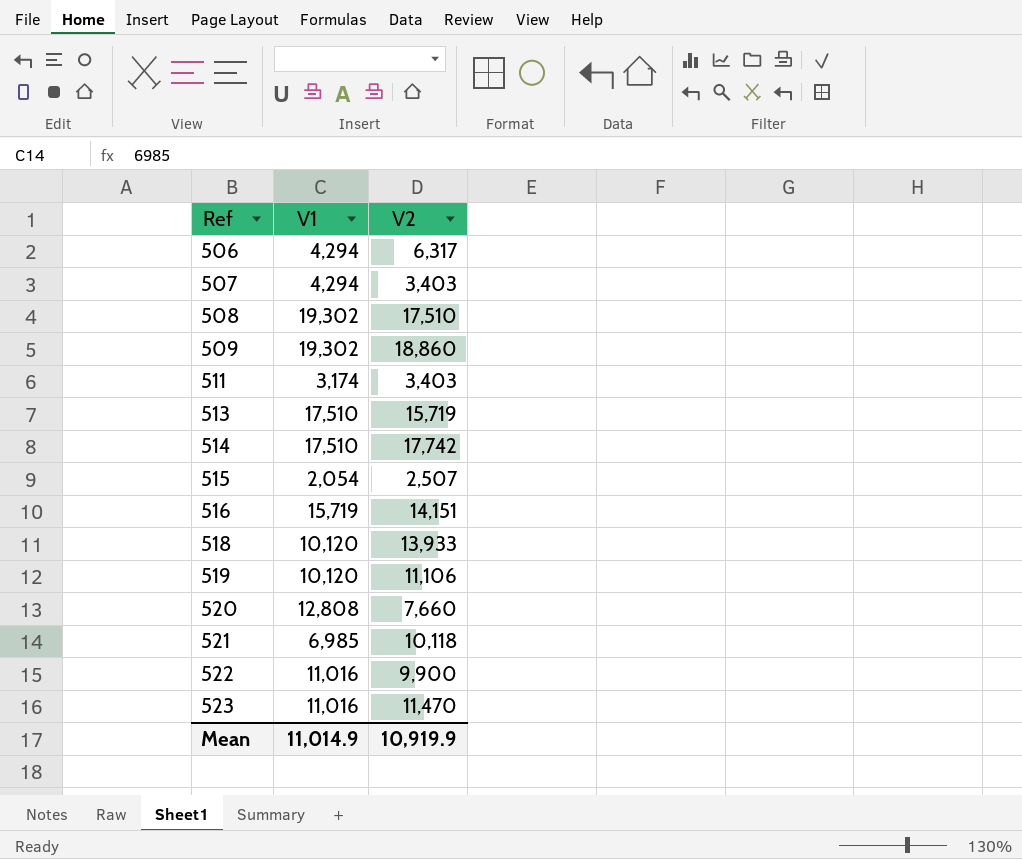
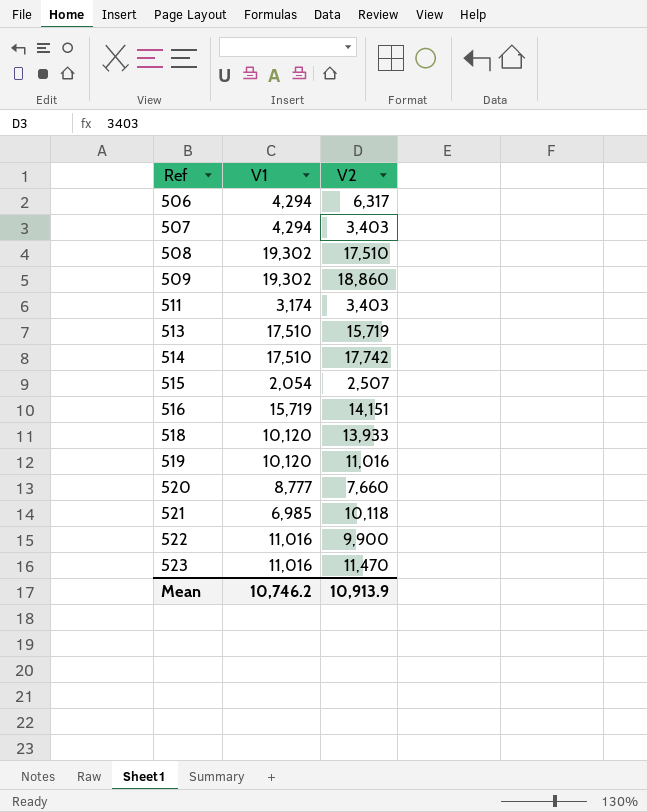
519 | V2: 11,106 -> 11,016
520 | V1: 12,808 -> 8,777
Mean | V1: 11,014.9 -> 10,746.2
Mean | V2: 10,919.9 -> 10,913.9

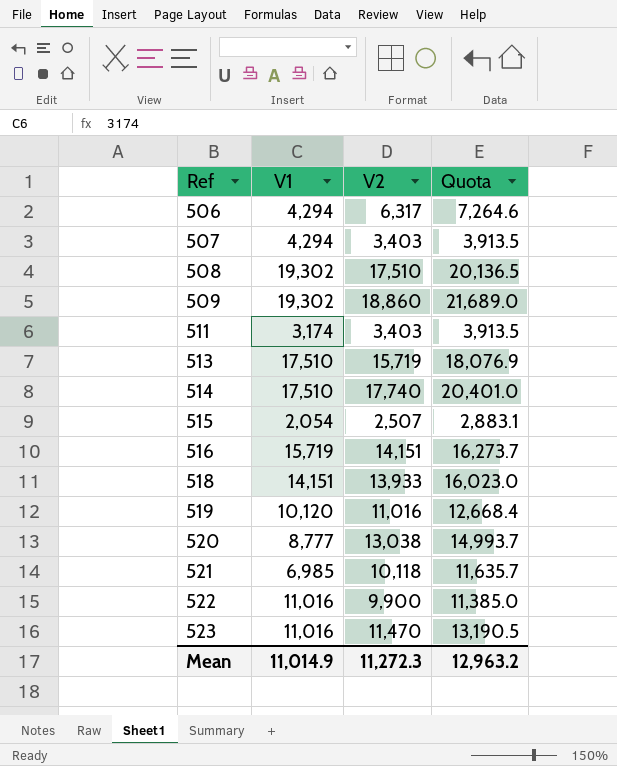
column Quota | formula: none -> [V2] * 1.15
514 | V2: 17,742 -> 17,740
518 | V1: 10,120 -> 14,151
520 | V2: 7,660 -> 13,038
Mean | V1: 10,746.2 -> 11,014.9
Mean | V2: 10,913.9 -> 11,272.3

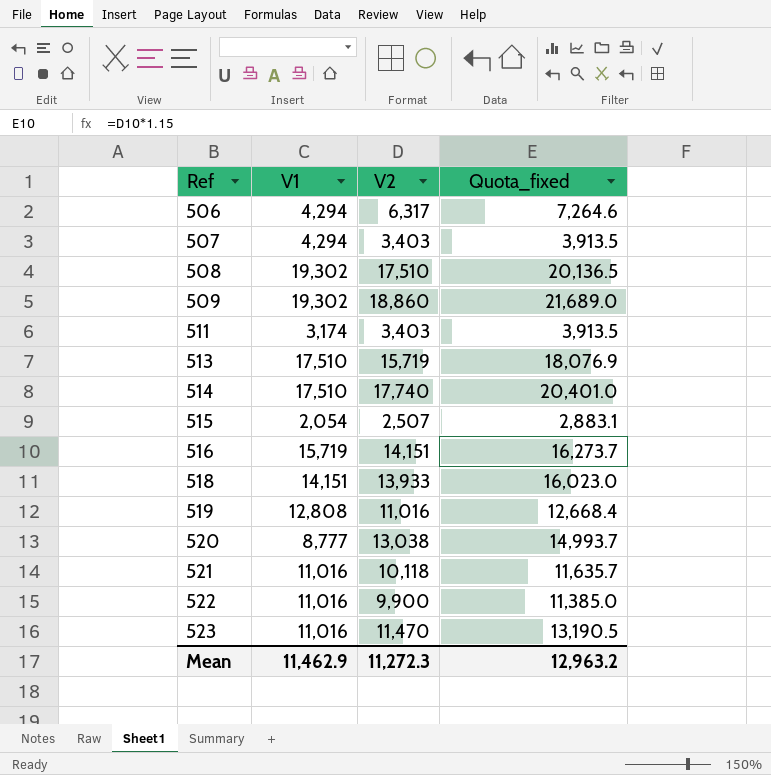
column name: Quota -> Quota_fixed
519 | V1: 10,120 -> 12,808
521 | V1: 6,985 -> 11,016
Mean | V1: 11,014.9 -> 11,462.9

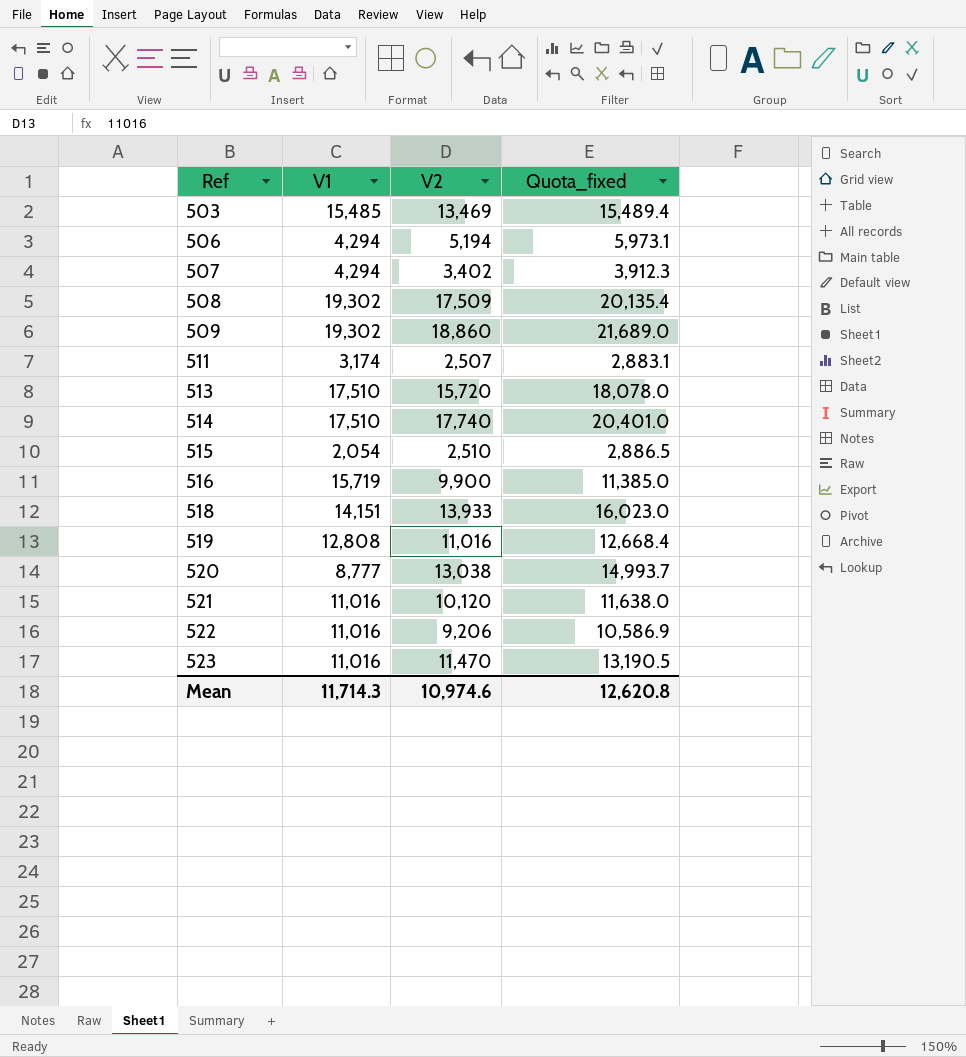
row 503: none -> 15,485 | 13,469 | 15,489.4
506 | V2: 6,317 -> 5,194
506 | Quota_fixed: 7,264.6 -> 5,973.1
507 | V2: 3,403 -> 3,402
507 | Quota_fixed: 3,913.5 -> 3,912.3
508 | V2: 17,510 -> 17,509
508 | Quota_fixed: 20,136.5 -> 20,135.4
511 | V2: 3,403 -> 2,507
511 | Quota_fixed: 3,913.5 -> 2,883.1
513 | V2: 15,719 -> 15,720
513 | Quota_fixed: 18,076.9 -> 18,078.0
515 | V2: 2,507 -> 2,510
515 | Quota_fixed: 2,883.1 -> 2,886.5
516 | V2: 14,151 -> 9,900
516 | Quota_fixed: 16,273.7 -> 11,385.0
521 | V2: 10,118 -> 10,120
521 | Quota_fixed: 11,635.7 -> 11,638.0
522 | V2: 9,900 -> 9,206
522 | Quota_fixed: 11,385.0 -> 10,586.9
Mean | V1: 11,462.9 -> 11,714.3
Mean | V2: 11,272.3 -> 10,974.6
Mean | Quota_fixed: 12,963.2 -> 12,620.8

